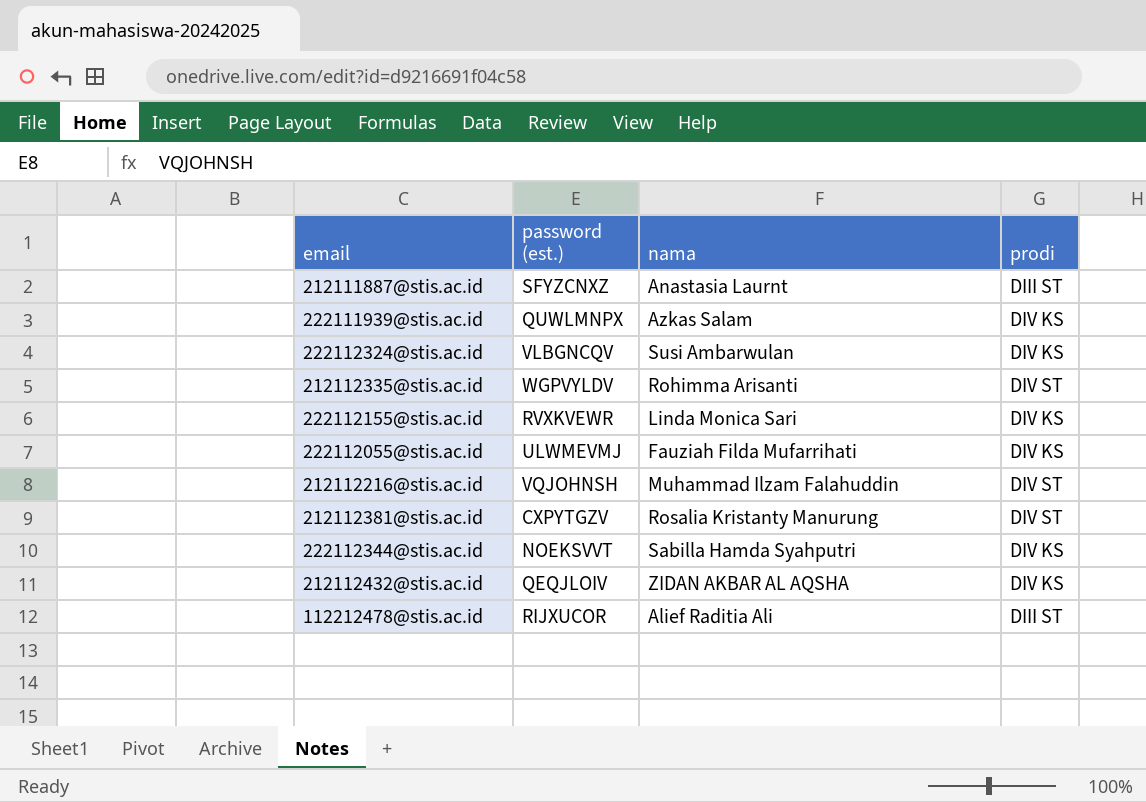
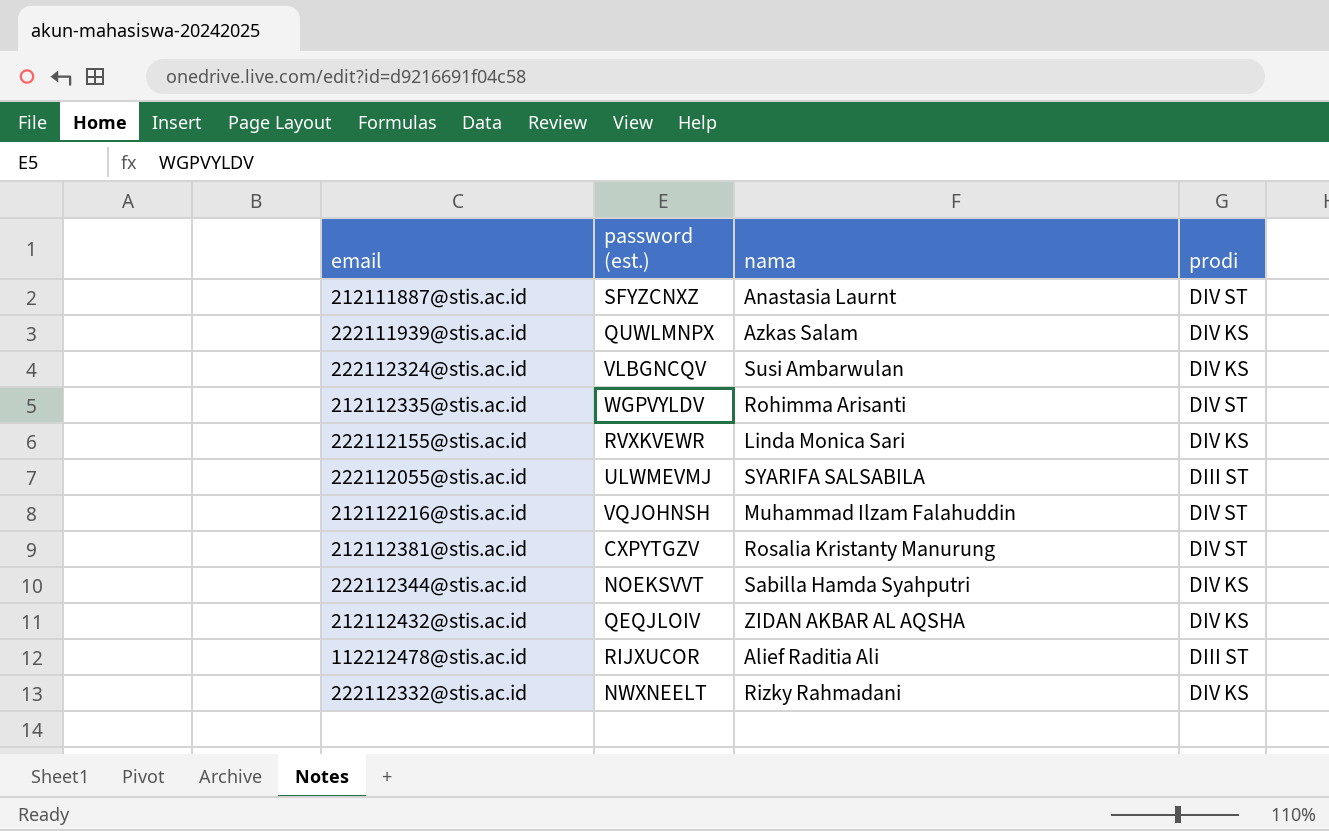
212111887@stis.ac.id | prodi: DIII ST -> DIV ST
222112055@stis.ac.id | nama: Fauziah Filda Mufarrihati -> SYARIFA SALSABILA
222112055@stis.ac.id | prodi: DIV KS -> DIII ST
row 222112332@stis.ac.id: none -> NWXNEELT | Rizky Rahmadani | DIV KS

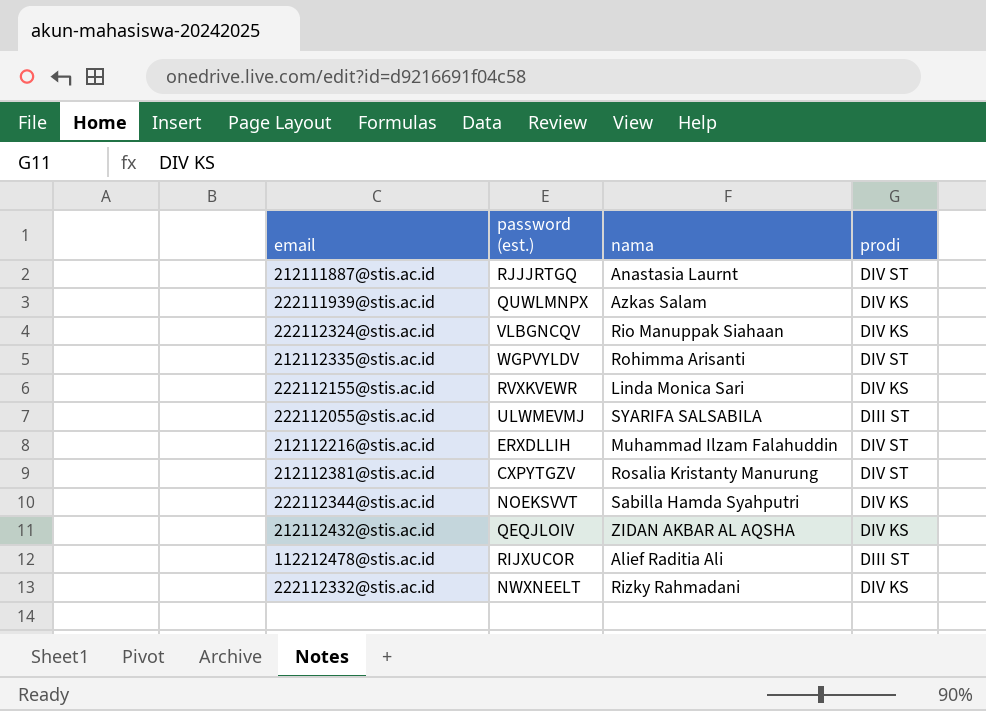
212111887@stis.ac.id | password (est.): SFYZCNXZ -> RJJJRTGQ
222112324@stis.ac.id | nama: Susi Ambarwulan -> Rio Manuppak Siahaan
212112216@stis.ac.id | password (est.): VQJOHNSH -> ERXDLLIH

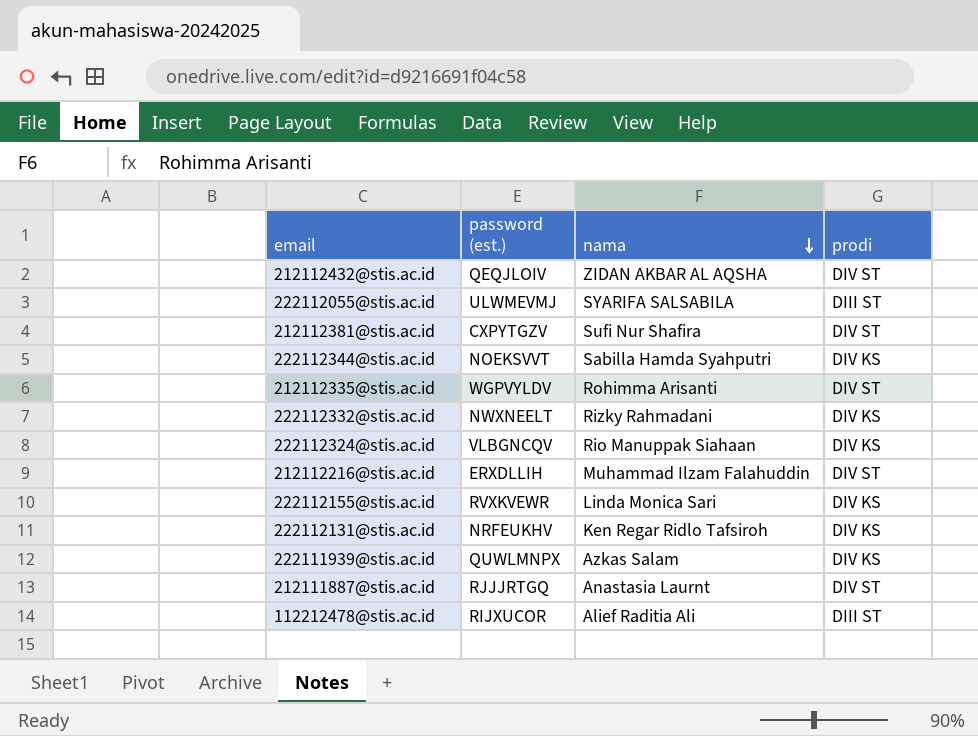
row order: none -> nama descending
212112432@stis.ac.id | prodi: DIV KS -> DIV ST
212112381@stis.ac.id | nama: Rosalia Kristanty Manurung -> Sufi Nur Shafira
row 222112131@stis.ac.id: none -> NRFEUKHV | Ken Regar Ridlo Tafsiroh | DIV KS

